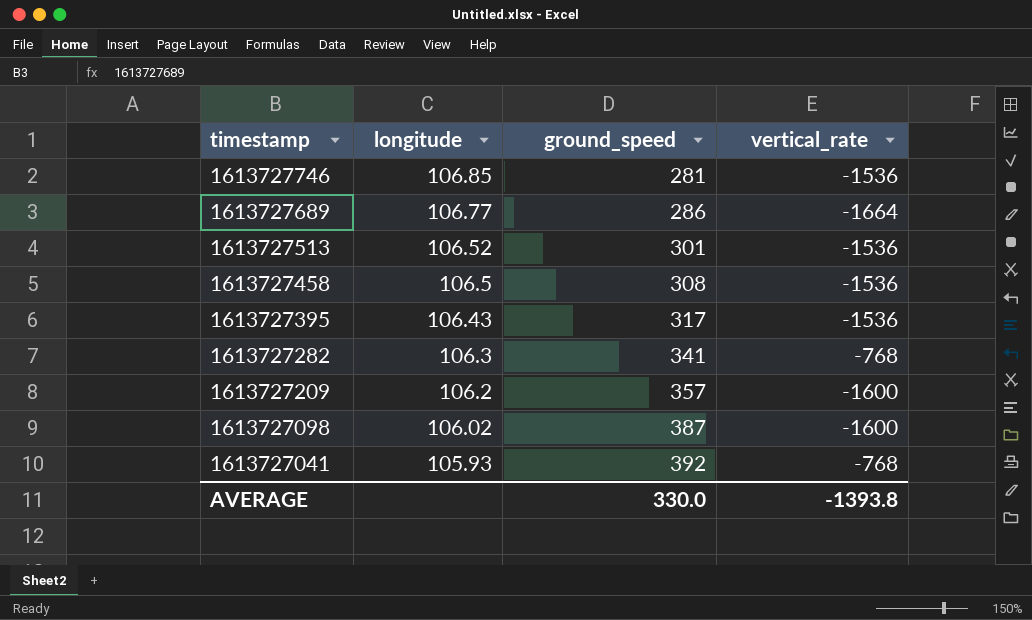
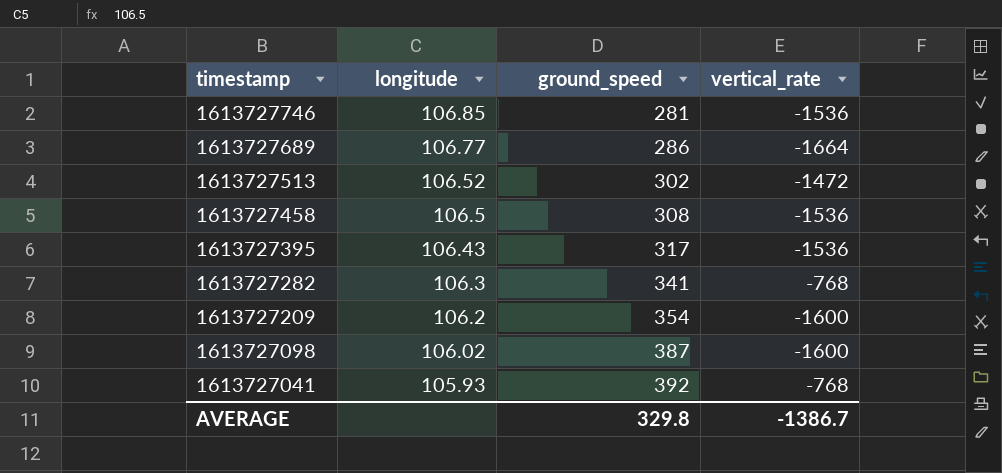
1613727513 | ground_speed: 301 -> 302
1613727513 | vertical_rate: -1536 -> -1472
1613727209 | ground_speed: 357 -> 354
AVERAGE | ground_speed: 330.0 -> 329.8
AVERAGE | vertical_rate: -1393.8 -> -1386.7

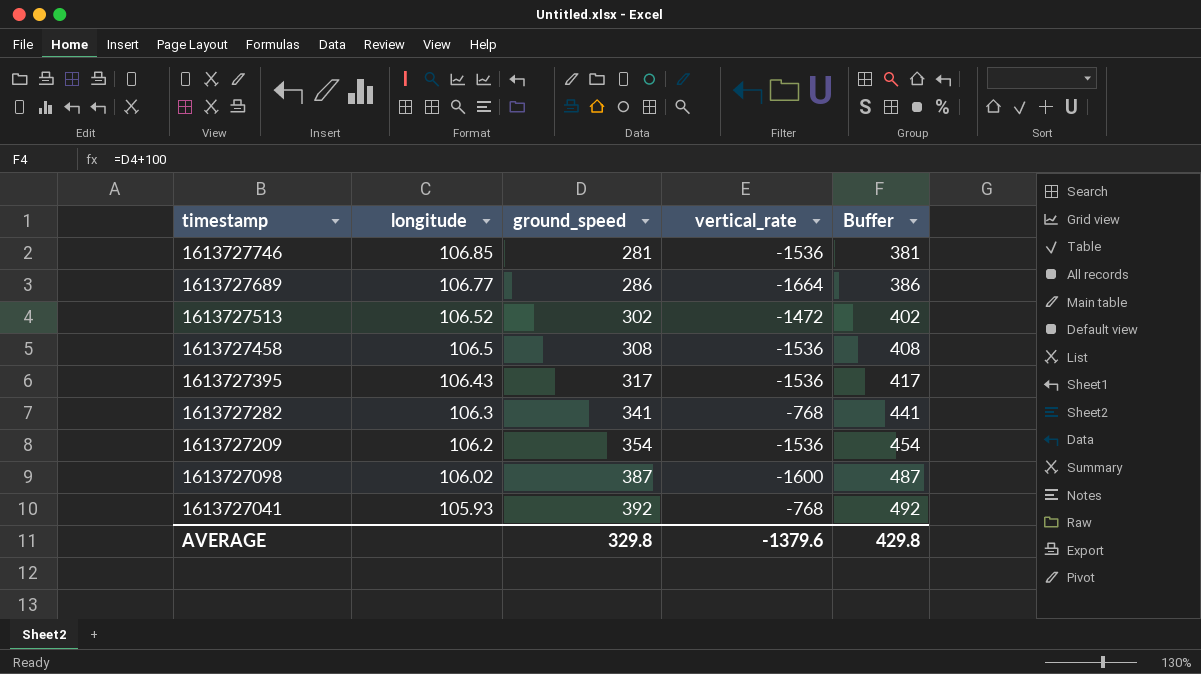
column Buffer | formula: none -> [ground_speed] + 100
1613727209 | vertical_rate: -1600 -> -1536
AVERAGE | vertical_rate: -1386.7 -> -1379.6

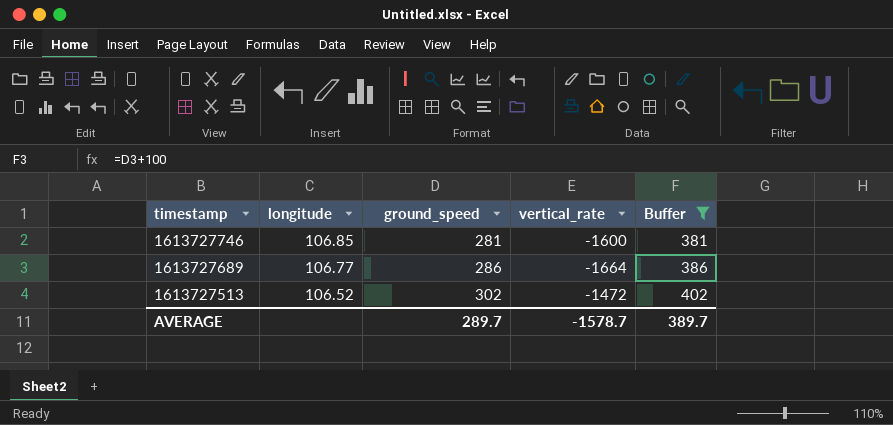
filter: none -> Buffer <= 402
1613727746 | vertical_rate: -1536 -> -1600
AVERAGE | ground_speed: 329.8 -> 289.7
AVERAGE | vertical_rate: -1379.6 -> -1578.7
AVERAGE | Buffer: 429.8 -> 389.7

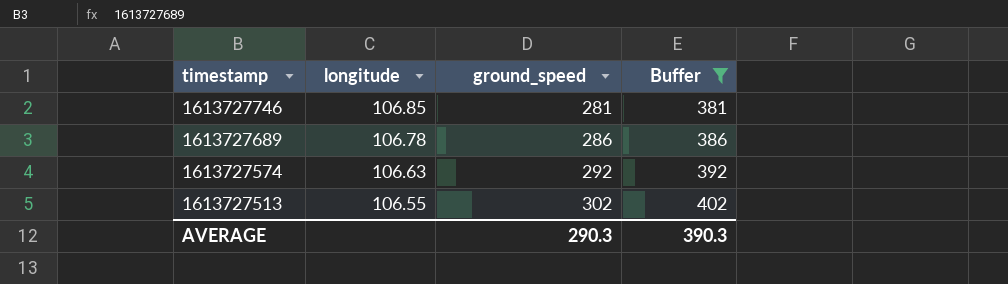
column vertical_rate | position: 4 -> none
1613727689 | longitude: 106.77 -> 106.78
row 1613727574: none -> 106.63 | 292 | 392
1613727513 | longitude: 106.52 -> 106.55
AVERAGE | ground_speed: 289.7 -> 290.3
AVERAGE | Buffer: 389.7 -> 390.3

